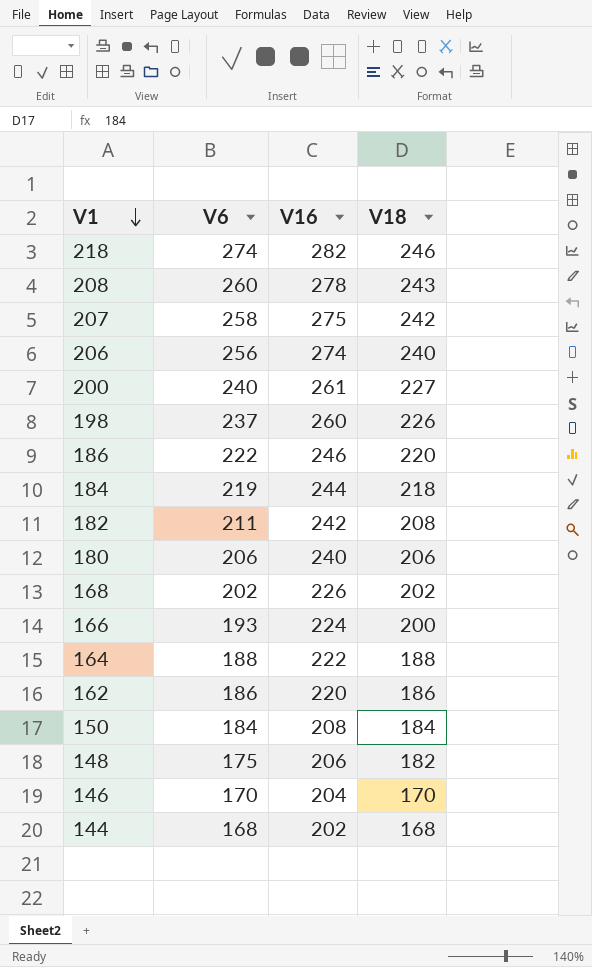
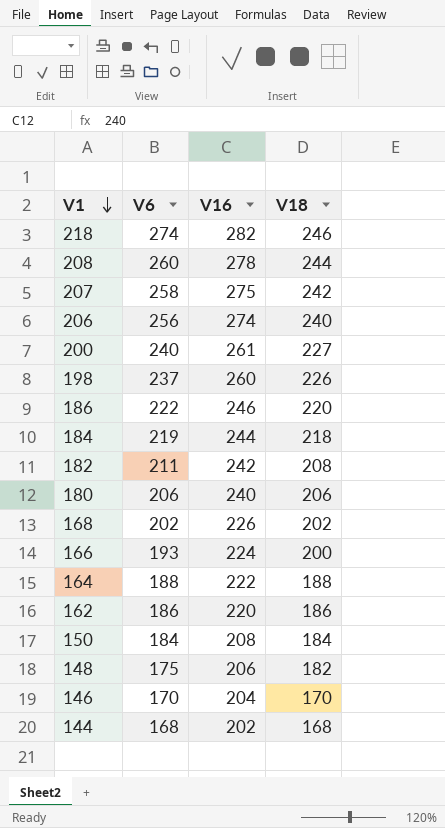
208 | V18: 243 -> 244

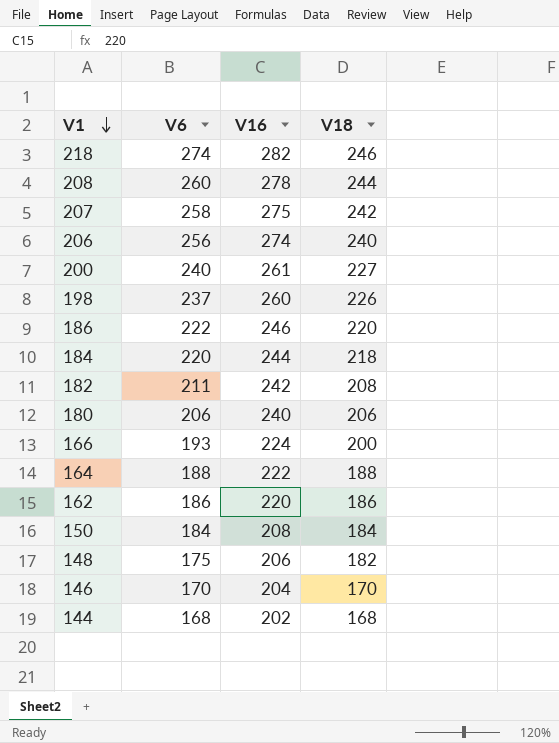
row 168: 202 | 226 | 202 -> none
184 | V6: 219 -> 220

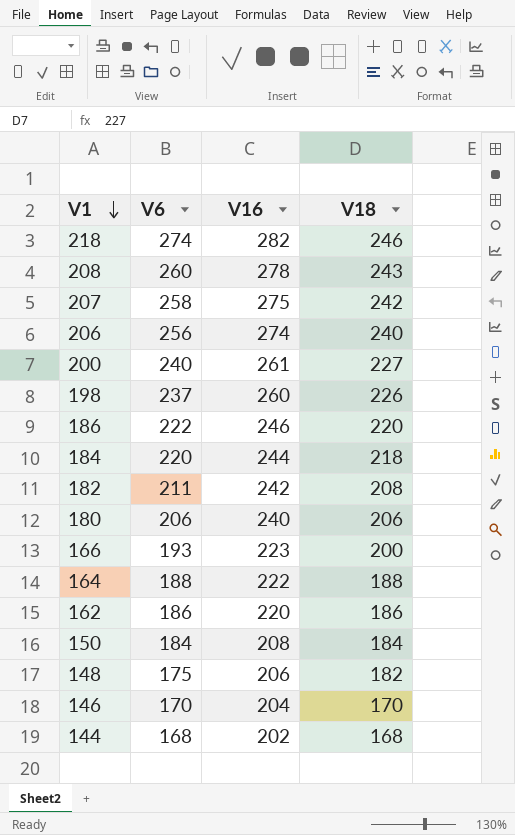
208 | V18: 244 -> 243
166 | V16: 224 -> 223

